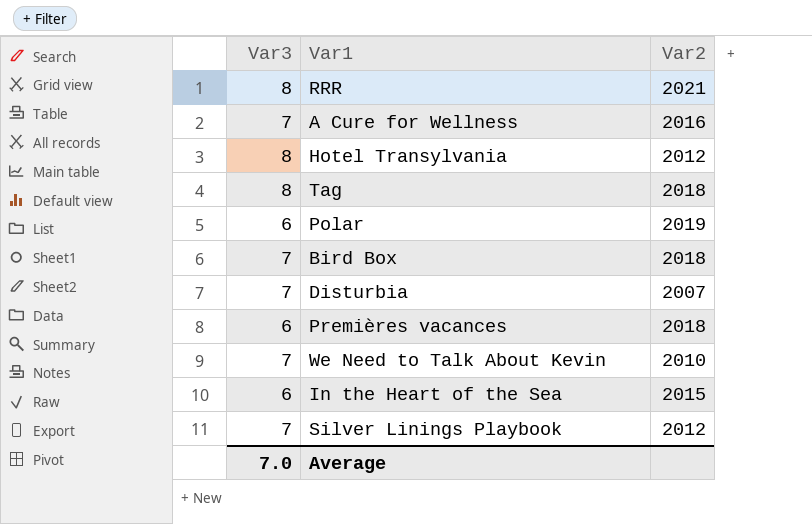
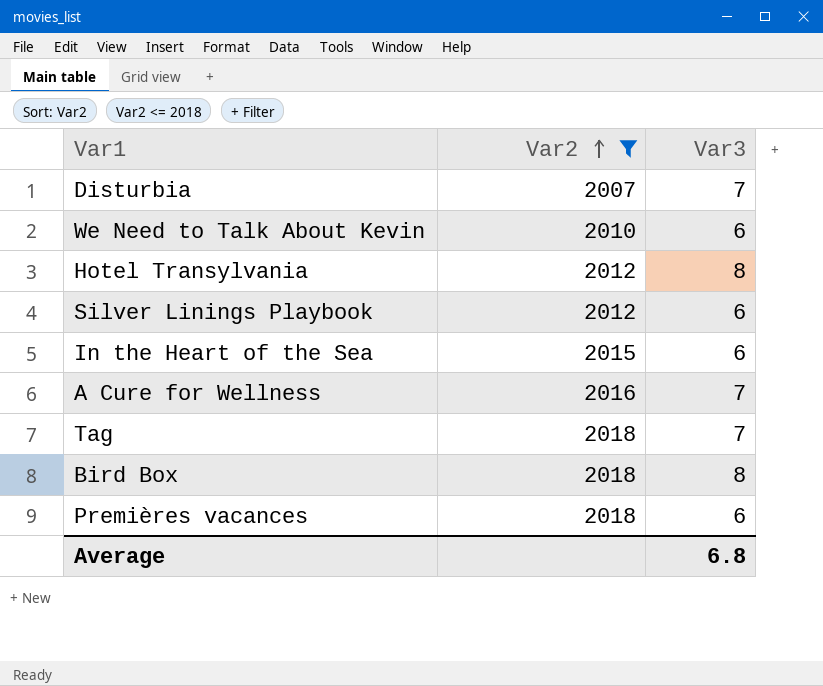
filter: none -> Var2 <= 2018
row order: none -> Var2 ascending
column Var3 | position: 1 -> 3
We Need to Talk About Kevin | Var3: 7 -> 6
Silver Linings Playbook | Var3: 7 -> 6
Tag | Var3: 8 -> 7
Bird Box | Var3: 7 -> 8
Average | Var3: 7.0 -> 6.8

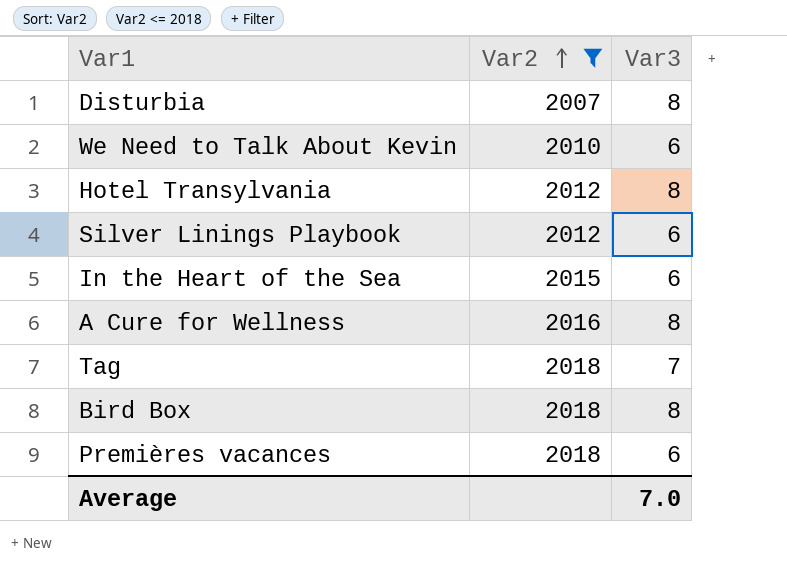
Disturbia | Var3: 7 -> 8
A Cure for Wellness | Var3: 7 -> 8
Average | Var3: 6.8 -> 7.0

